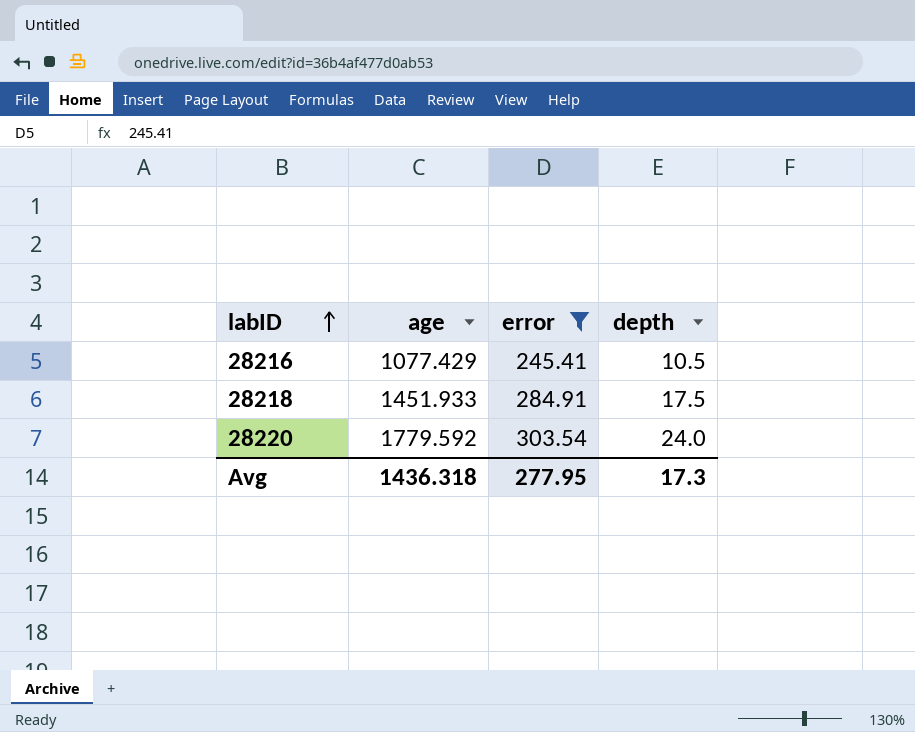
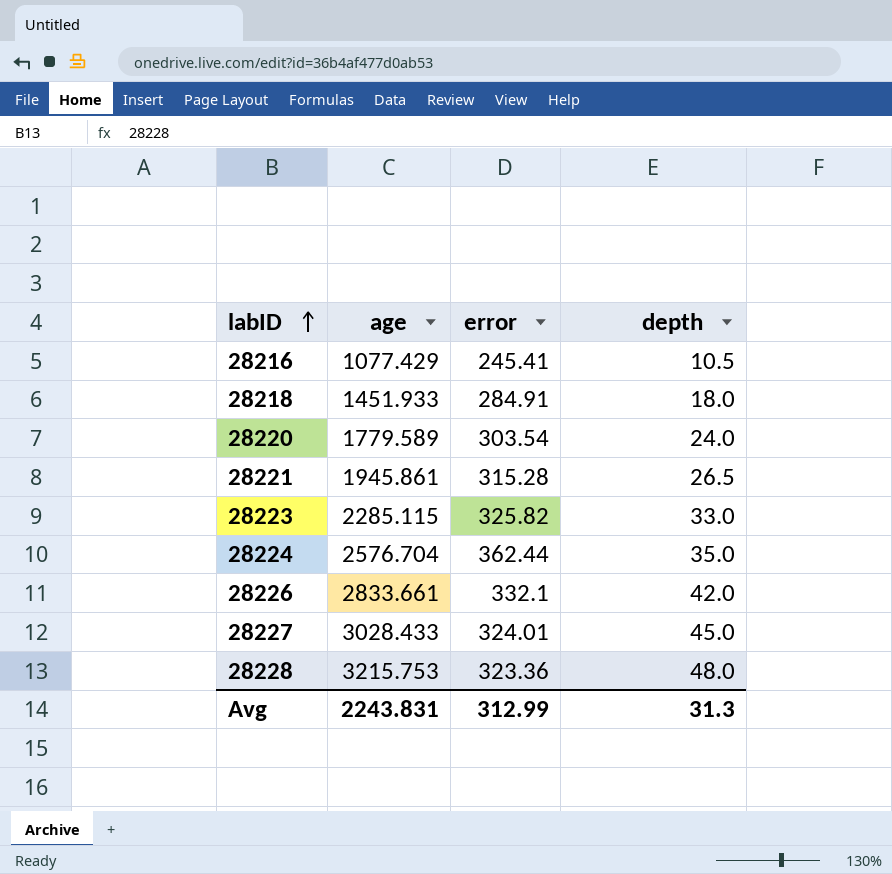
filter: error <= 303.54 -> none
28218 | depth: 17.5 -> 18.0
28220 | age: 1779.592 -> 1779.589
Avg | age: 1436.318 -> 2243.831
Avg | error: 277.95 -> 312.99
Avg | depth: 17.3 -> 31.3

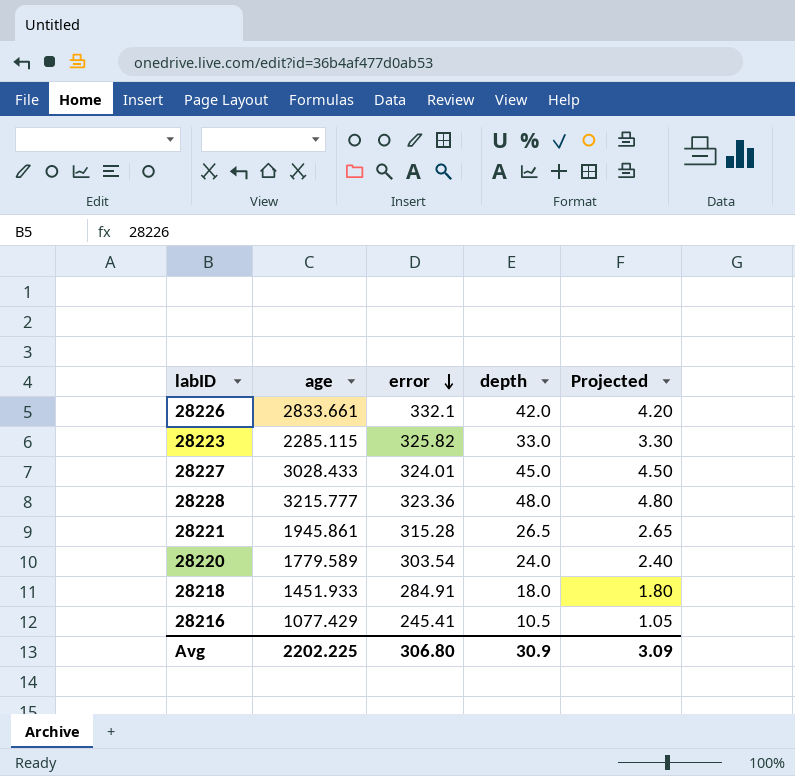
row order: labID ascending -> error descending
column Projected | formula: none -> [depth] * 0.1
row 28224: 2576.704 | 362.44 | 35.0 -> none
28228 | age: 3215.753 -> 3215.777
Avg | age: 2243.831 -> 2202.225
Avg | error: 312.99 -> 306.80
Avg | depth: 31.3 -> 30.9

